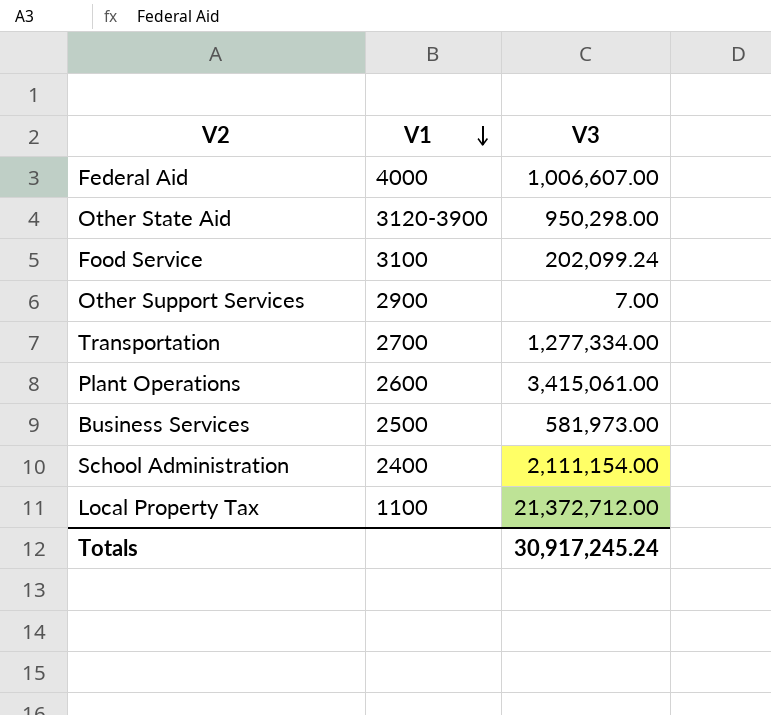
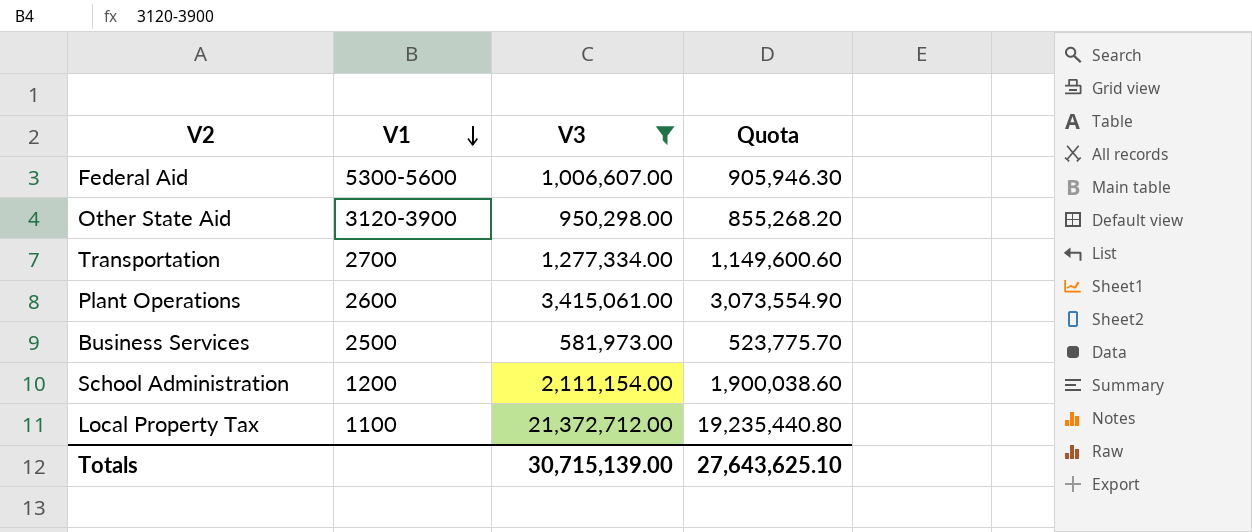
filter: none -> V3 >= 581,973.00
column Quota | formula: none -> [V3] * 0.9
Federal Aid | V1: 4000 -> 5300-5600
School Administration | V1: 2400 -> 1200
Totals | V3: 30,917,245.24 -> 30,715,139.00

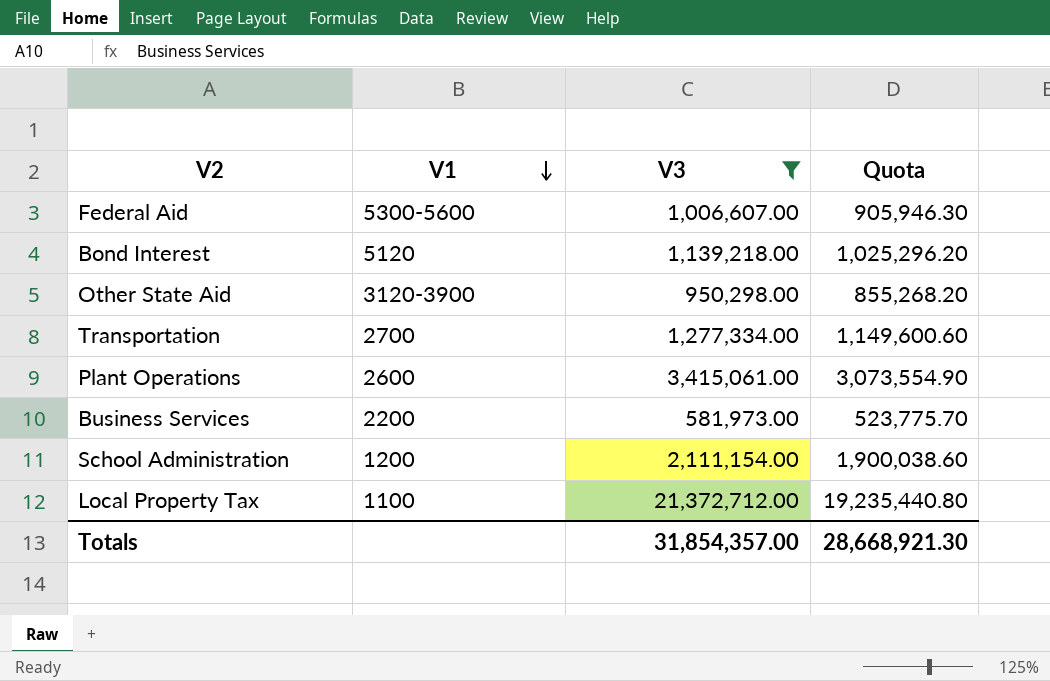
row Bond Interest: none -> 5120 | 1,139,218.00 | 1,025,296.20
Business Services | V1: 2500 -> 2200
Totals | V3: 30,715,139.00 -> 31,854,357.00
Totals | Quota: 27,643,625.10 -> 28,668,921.30

